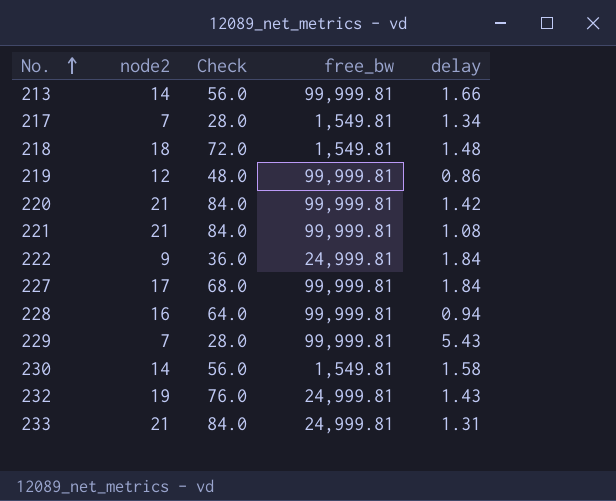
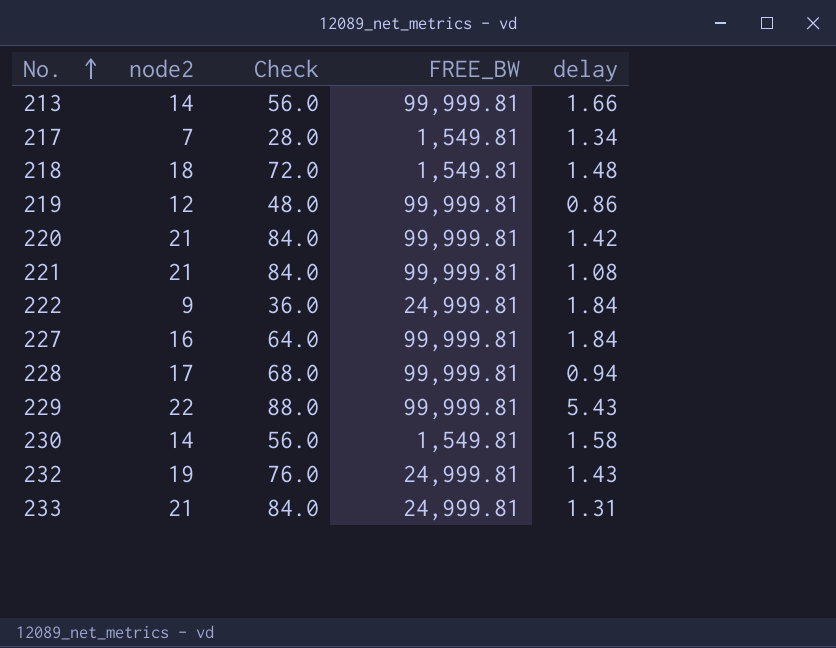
column name: free_bw -> FREE_BW
227 | node2: 17 -> 16
227 | Check: 68.0 -> 64.0
228 | node2: 16 -> 17
228 | Check: 64.0 -> 68.0
229 | node2: 7 -> 22
229 | Check: 28.0 -> 88.0

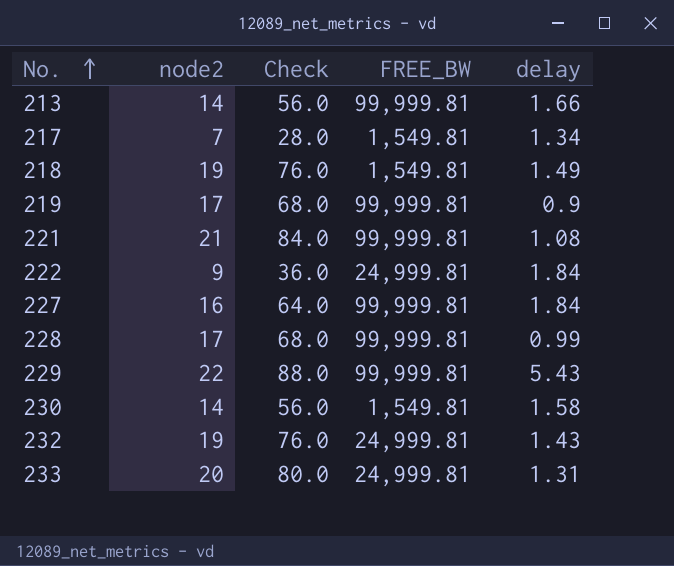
row 220: 21 | 84.0 | 99,999.81 | 1.42 -> none
218 | node2: 18 -> 19
218 | Check: 72.0 -> 76.0
218 | delay: 1.48 -> 1.49
219 | node2: 12 -> 17
219 | Check: 48.0 -> 68.0
219 | delay: 0.86 -> 0.9
228 | delay: 0.94 -> 0.99
233 | node2: 21 -> 20
233 | Check: 84.0 -> 80.0

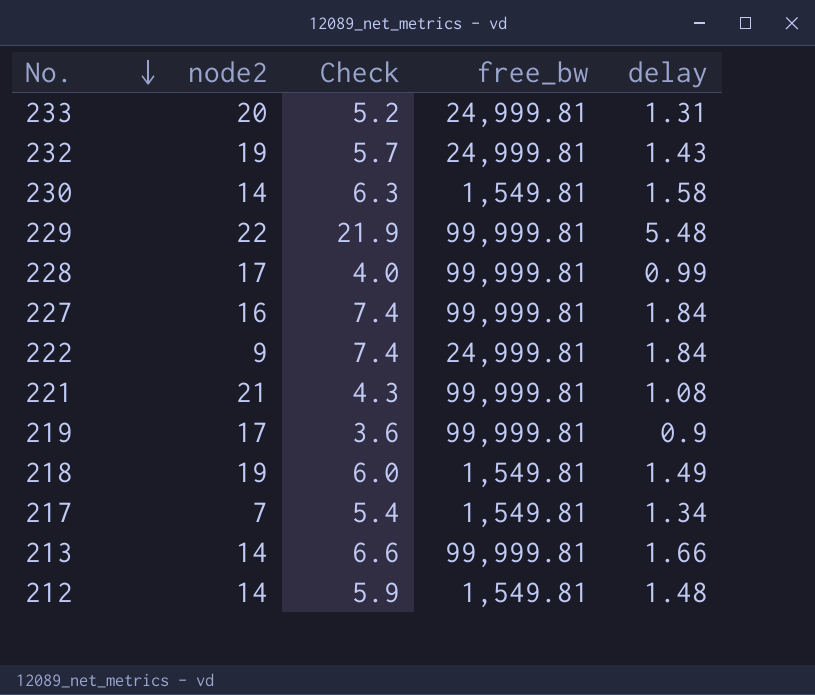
row order: No. ascending -> No. descending
column Check | formula: [node2] * 4 -> [delay] * 4
column name: FREE_BW -> free_bw
229 | delay: 5.43 -> 5.48
row 212: none -> 14 | 5.9 | 1,549.81 | 1.48

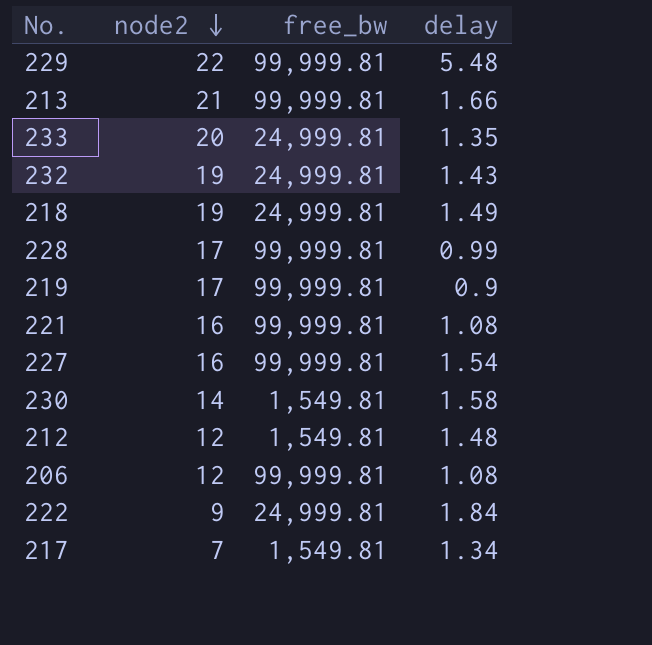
row order: No. descending -> node2 descending
column Check | formula: [delay] * 4 -> none
213 | node2: 14 -> 21
233 | delay: 1.31 -> 1.35
218 | free_bw: 1,549.81 -> 24,999.81
221 | node2: 21 -> 16
227 | delay: 1.84 -> 1.54
212 | node2: 14 -> 12
row 206: none -> 12 | 99,999.81 | 1.08

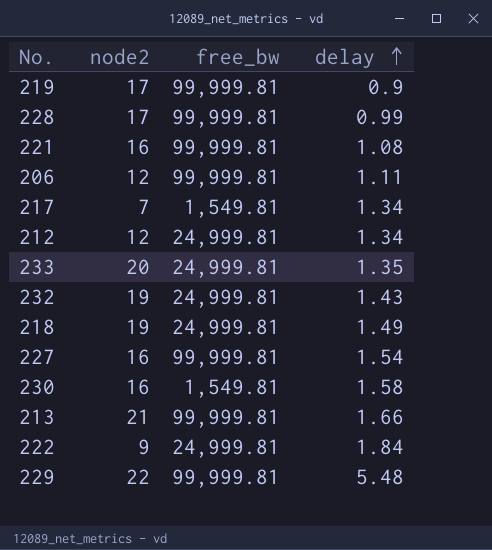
row order: node2 descending -> delay ascending
206 | delay: 1.08 -> 1.11
212 | free_bw: 1,549.81 -> 24,999.81
212 | delay: 1.48 -> 1.34
230 | node2: 14 -> 16

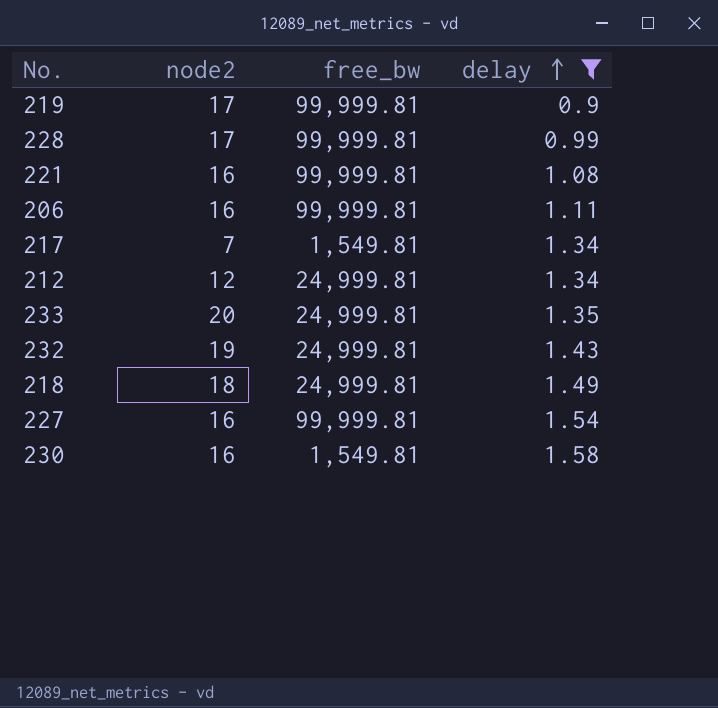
filter: none -> delay <= 1.58
206 | node2: 12 -> 16
218 | node2: 19 -> 18

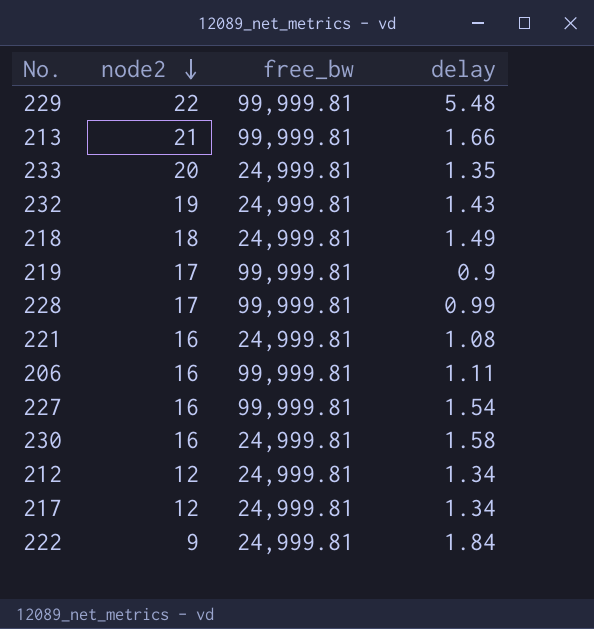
filter: delay <= 1.58 -> none
row order: delay ascending -> node2 descending
221 | free_bw: 99,999.81 -> 24,999.81
230 | free_bw: 1,549.81 -> 24,999.81
217 | node2: 7 -> 12
217 | free_bw: 1,549.81 -> 24,999.81

